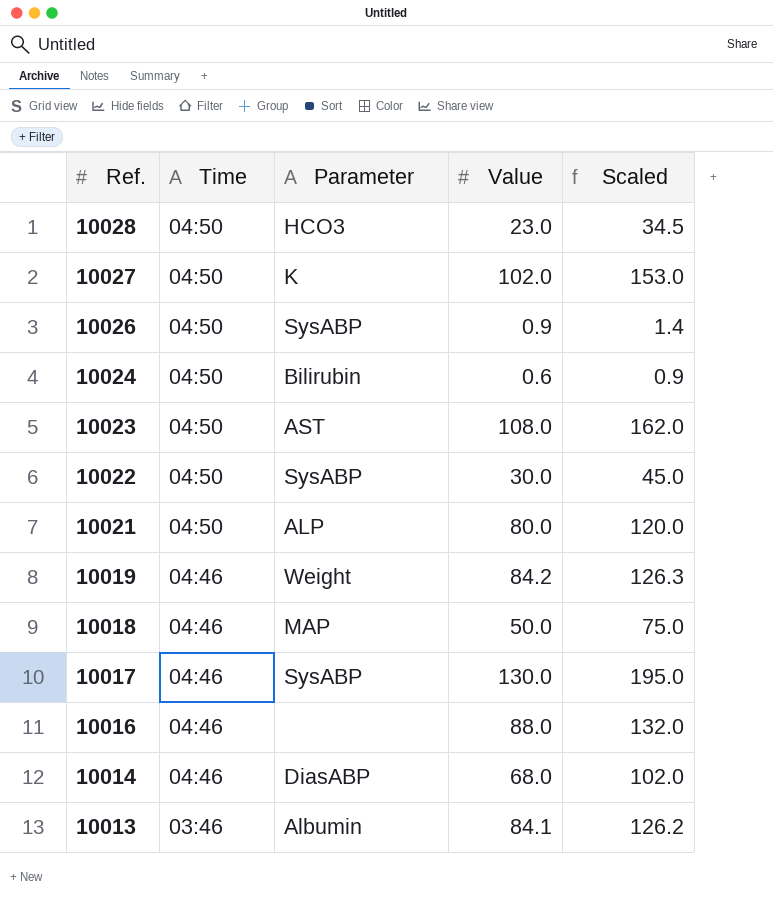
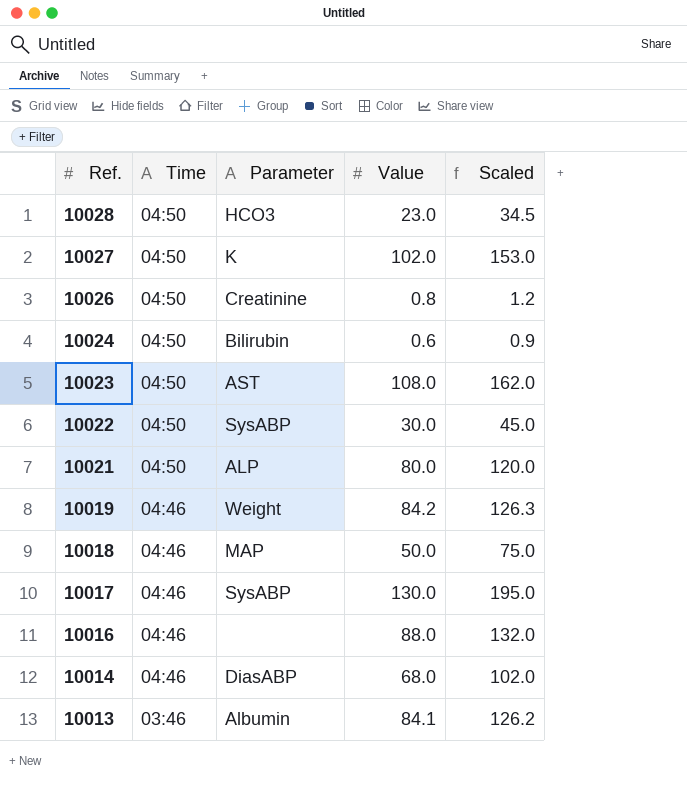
10026 | Parameter: SysABP -> Creatinine
10026 | Value: 0.9 -> 0.8
10026 | Scaled: 1.4 -> 1.2

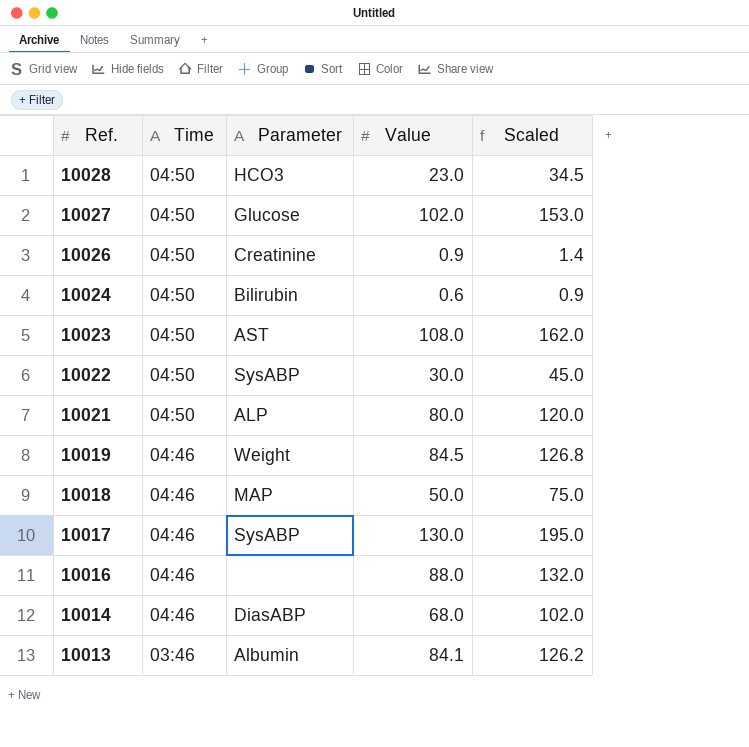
10027 | Parameter: K -> Glucose
10026 | Value: 0.8 -> 0.9
10026 | Scaled: 1.2 -> 1.4
10019 | Value: 84.2 -> 84.5
10019 | Scaled: 126.3 -> 126.8

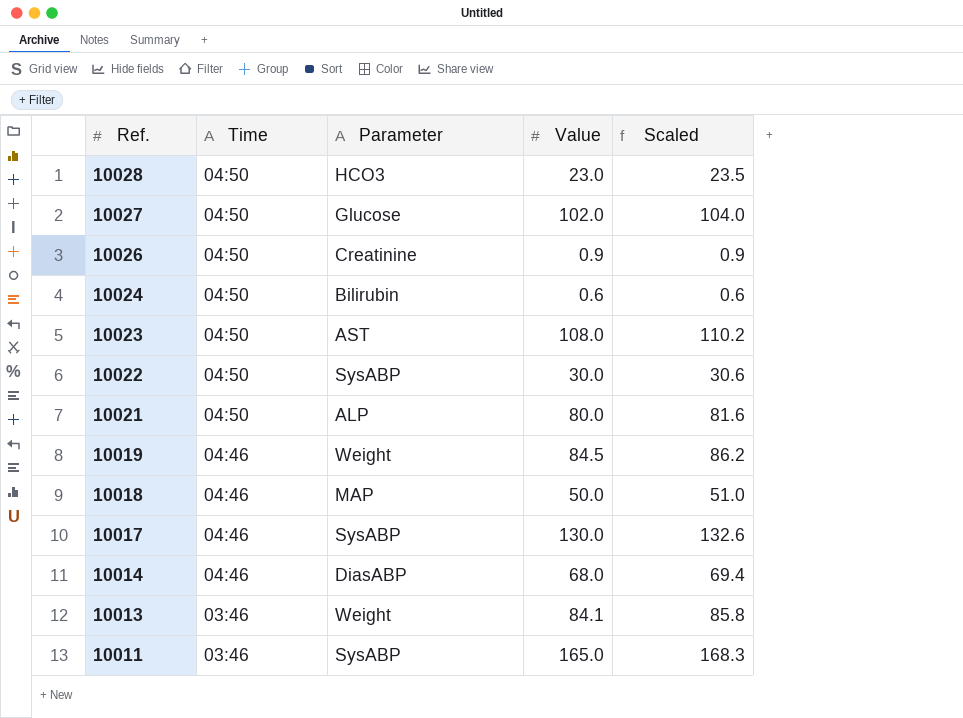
column Scaled | formula: [Value] * 1.5 -> [Value] * 1.02
row 10016: 04:46 | none | 88.0 | 132.0 -> none
10013 | Parameter: Albumin -> Weight
row 10011: none -> 03:46 | SysABP | 165.0 | 168.3

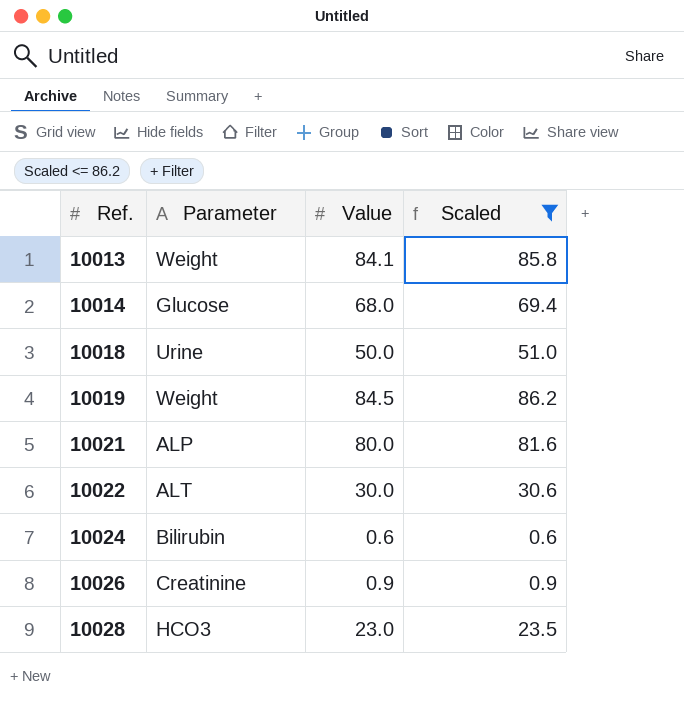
filter: none -> Scaled <= 86.2
row order: Ref. descending -> Ref. ascending
column Time | position: 2 -> none
10014 | Parameter: DiasABP -> Glucose
10018 | Parameter: MAP -> Urine
10022 | Parameter: SysABP -> ALT

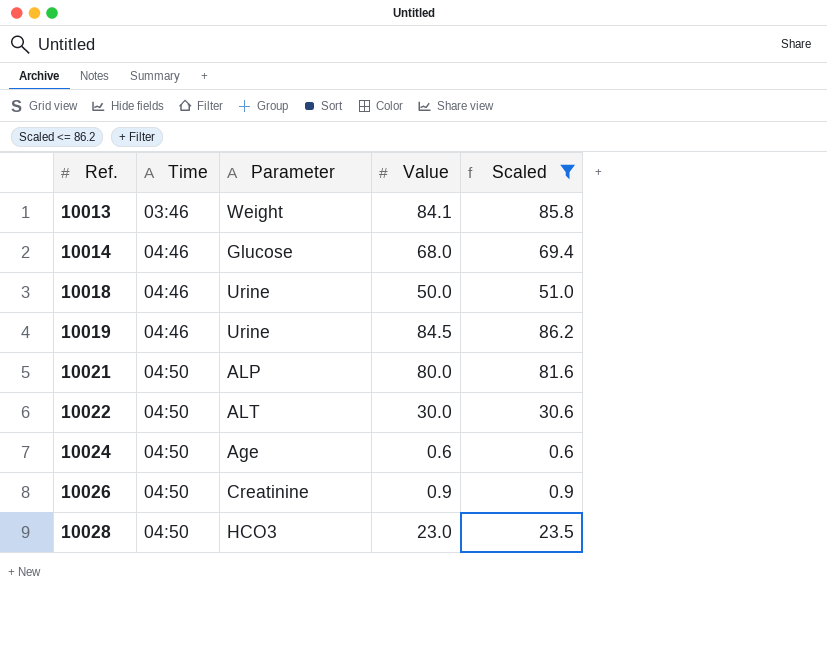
column Time | position: none -> 2
10019 | Parameter: Weight -> Urine
10024 | Parameter: Bilirubin -> Age

